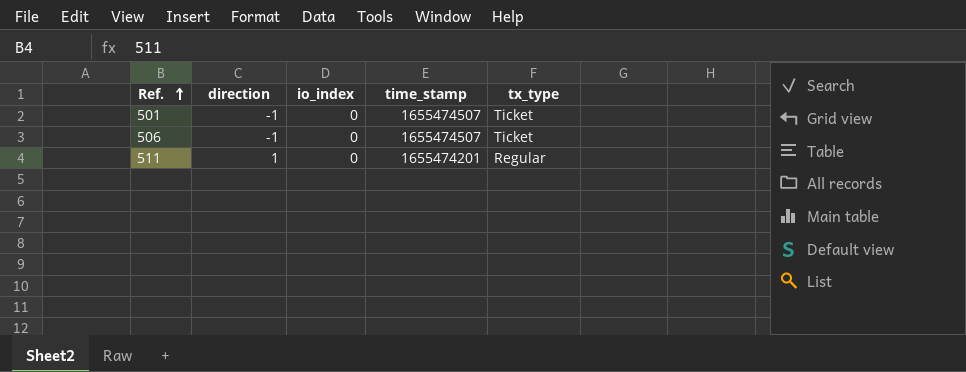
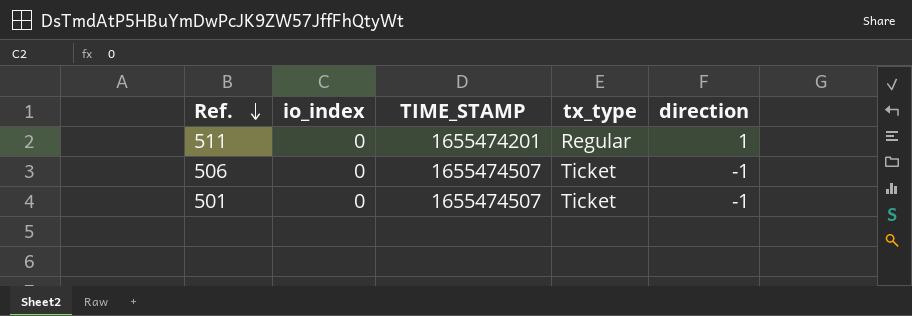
row order: Ref. ascending -> Ref. descending
column name: time_stamp -> TIME_STAMP
column direction | position: 2 -> 5

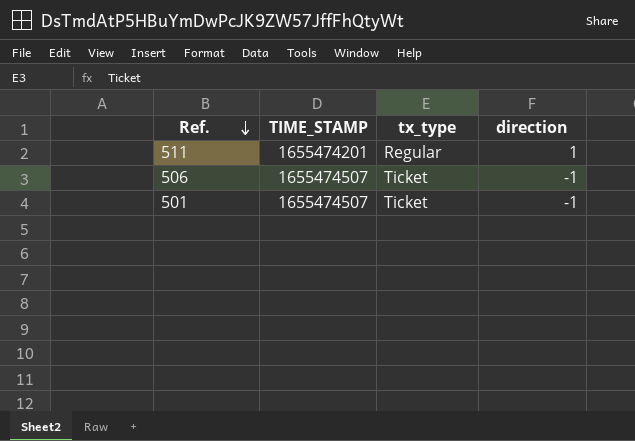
column io_index | position: 2 -> none

